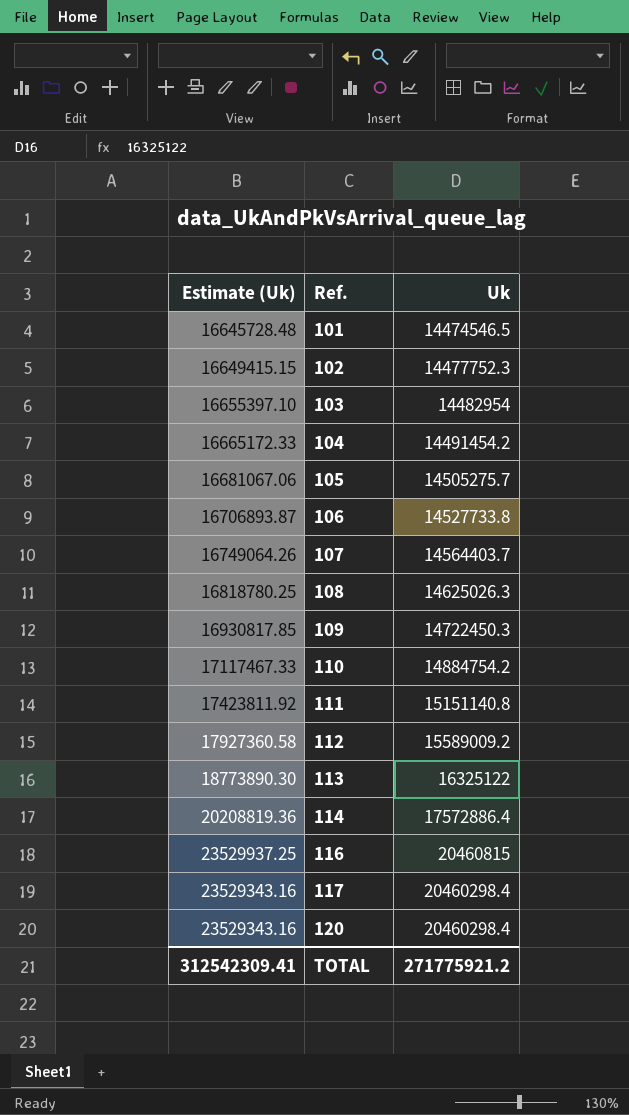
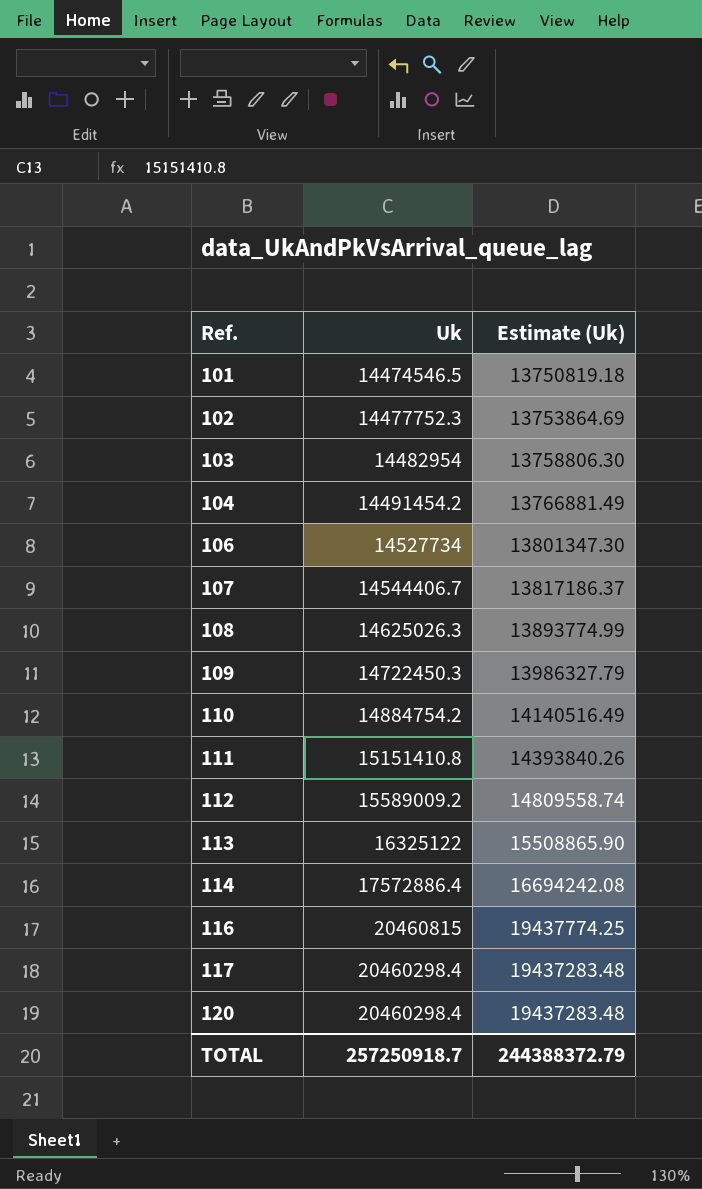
column Estimate (Uk) | formula: [Uk] * 1.15 -> [Uk] * 0.95
column Estimate (Uk) | position: 1 -> 3
row 105: 16681067.06 | 14505275.7 -> none
106 | Uk: 14527733.8 -> 14527734
107 | Uk: 14564403.7 -> 14544406.7
111 | Uk: 15151140.8 -> 15151410.8
TOTAL | Uk: 271775921.2 -> 257250918.7
TOTAL | Estimate (Uk): 312542309.41 -> 244388372.79

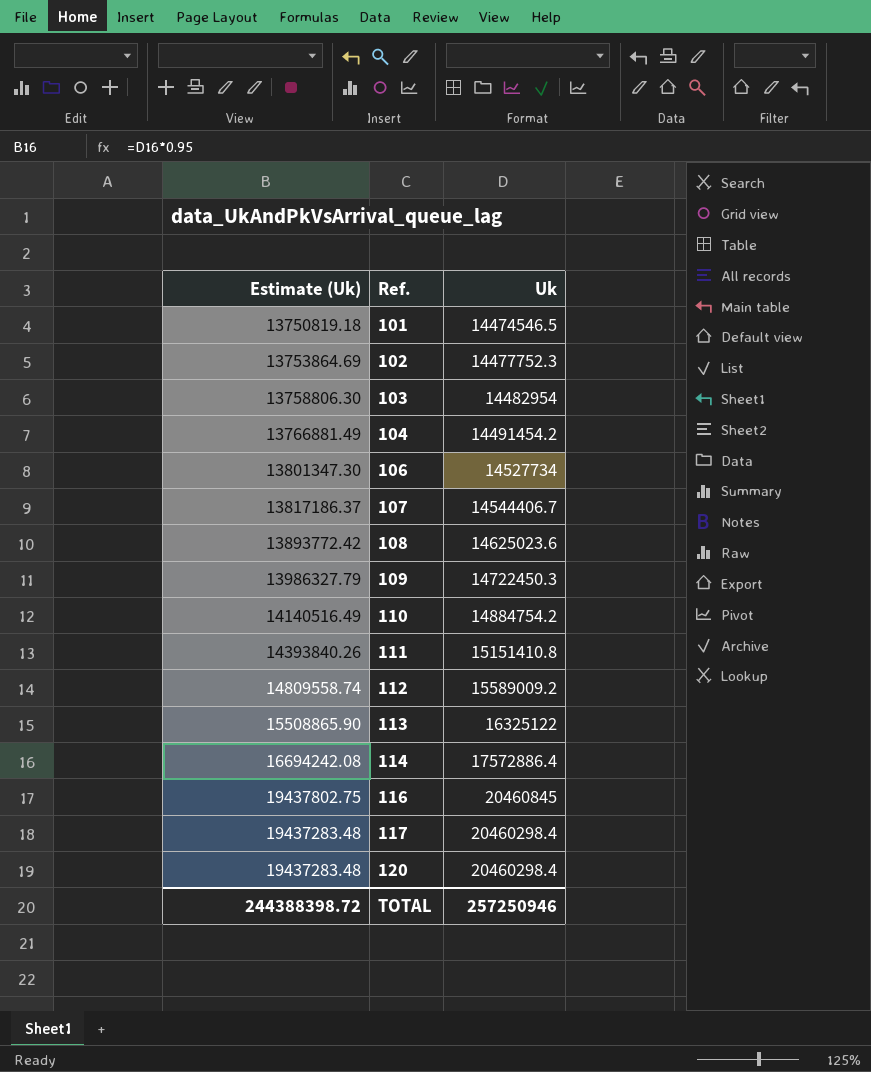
column Estimate (Uk) | position: 3 -> 1
108 | Estimate (Uk): 13893774.99 -> 13893772.42
108 | Uk: 14625026.3 -> 14625023.6
116 | Estimate (Uk): 19437774.25 -> 19437802.75
116 | Uk: 20460815 -> 20460845
TOTAL | Estimate (Uk): 244388372.79 -> 244388398.72
TOTAL | Uk: 257250918.7 -> 257250946

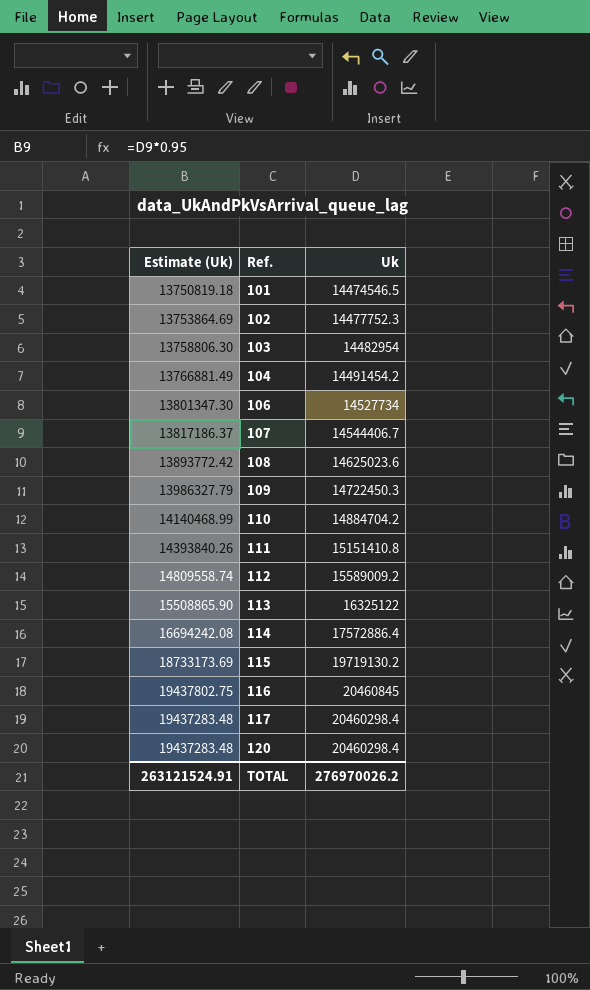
110 | Estimate (Uk): 14140516.49 -> 14140468.99
110 | Uk: 14884754.2 -> 14884704.2
row 115: none -> 18733173.69 | 19719130.2
TOTAL | Estimate (Uk): 244388398.72 -> 263121524.91
TOTAL | Uk: 257250946 -> 276970026.2

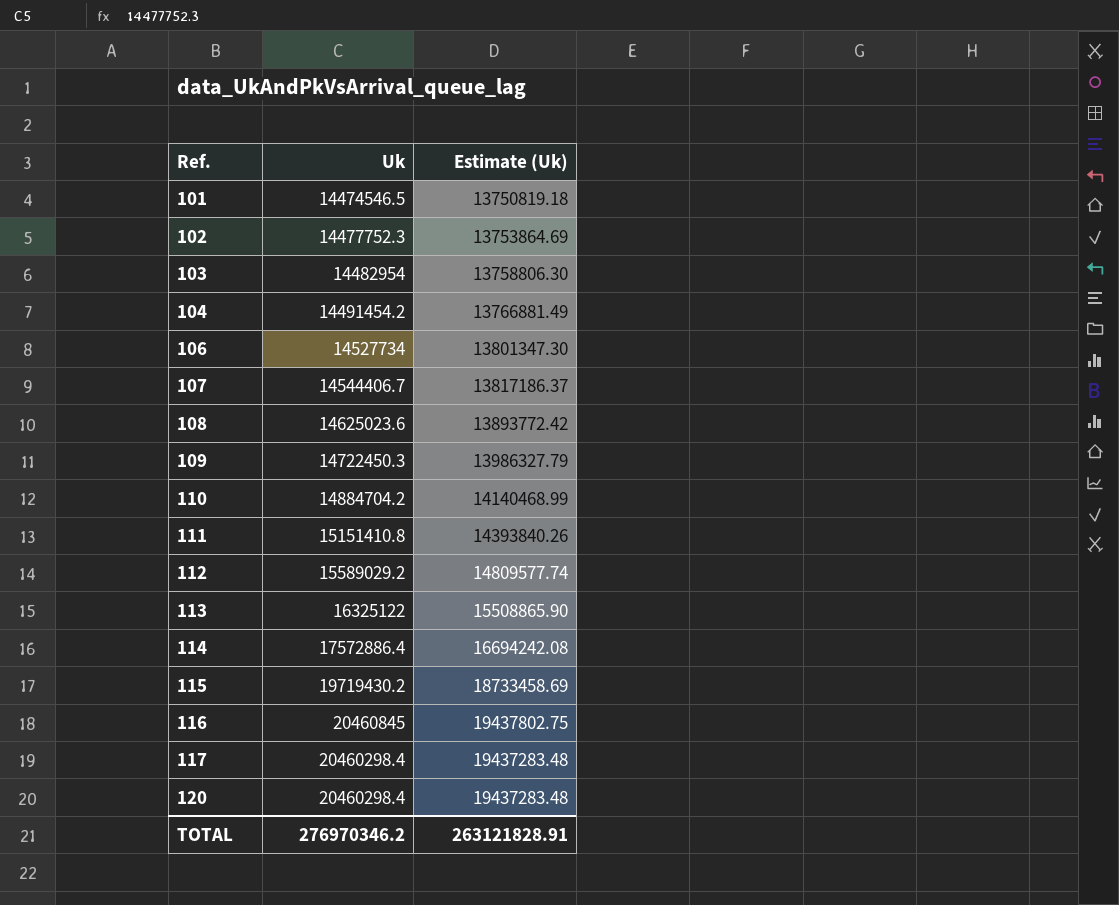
column Estimate (Uk) | position: 1 -> 3
112 | Uk: 15589009.2 -> 15589029.2
112 | Estimate (Uk): 14809558.74 -> 14809577.74
115 | Uk: 19719130.2 -> 19719430.2
115 | Estimate (Uk): 18733173.69 -> 18733458.69
TOTAL | Uk: 276970026.2 -> 276970346.2
TOTAL | Estimate (Uk): 263121524.91 -> 263121828.91

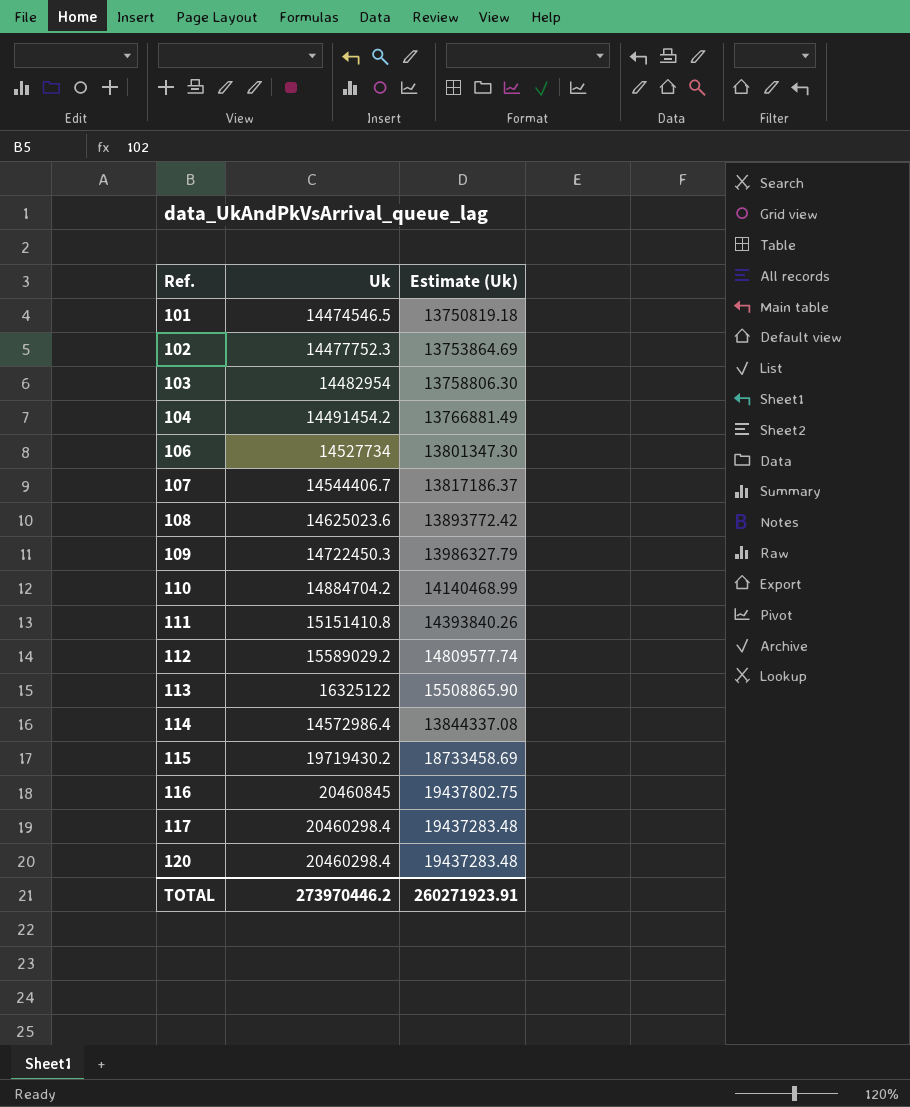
114 | Uk: 17572886.4 -> 14572986.4
114 | Estimate (Uk): 16694242.08 -> 13844337.08
TOTAL | Uk: 276970346.2 -> 273970446.2
TOTAL | Estimate (Uk): 263121828.91 -> 260271923.91

